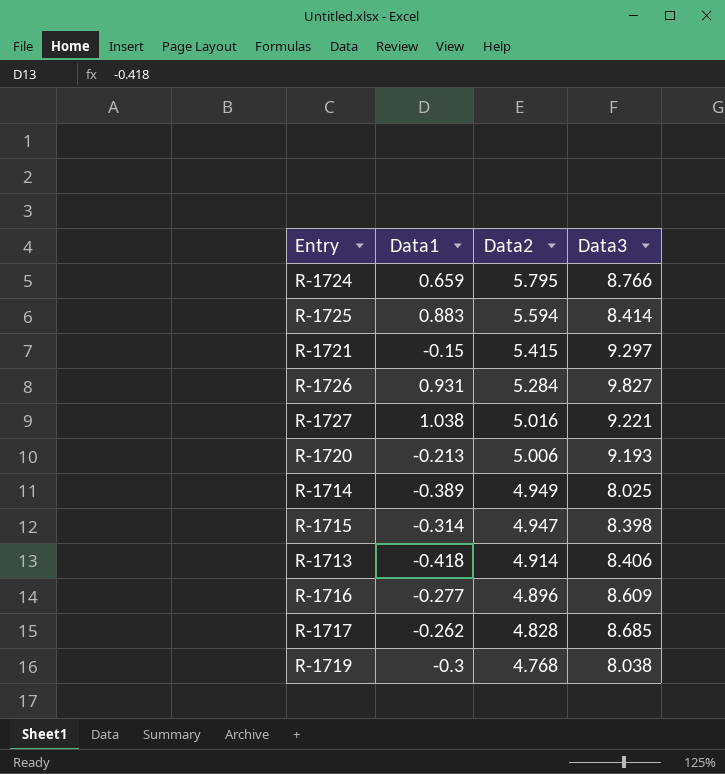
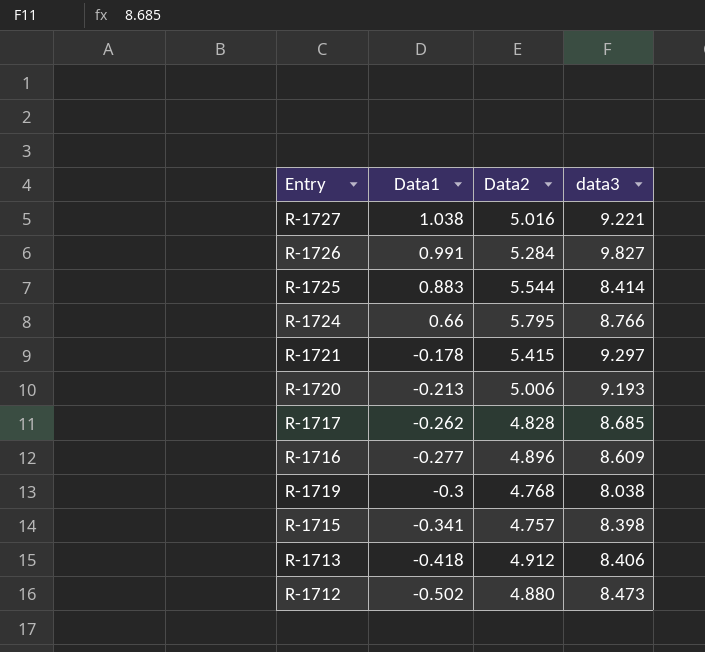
row order: Data2 descending -> Data1 descending
column name: Data3 -> data3
row R-1714: -0.389 | 4.949 | 8.025 -> none
R-1726 | Data1: 0.931 -> 0.991
R-1725 | Data2: 5.594 -> 5.544
R-1724 | Data1: 0.659 -> 0.66
R-1721 | Data1: -0.15 -> -0.178
R-1715 | Data1: -0.314 -> -0.341
R-1715 | Data2: 4.947 -> 4.757
R-1713 | Data2: 4.914 -> 4.912
row R-1712: none -> -0.502 | 4.880 | 8.473

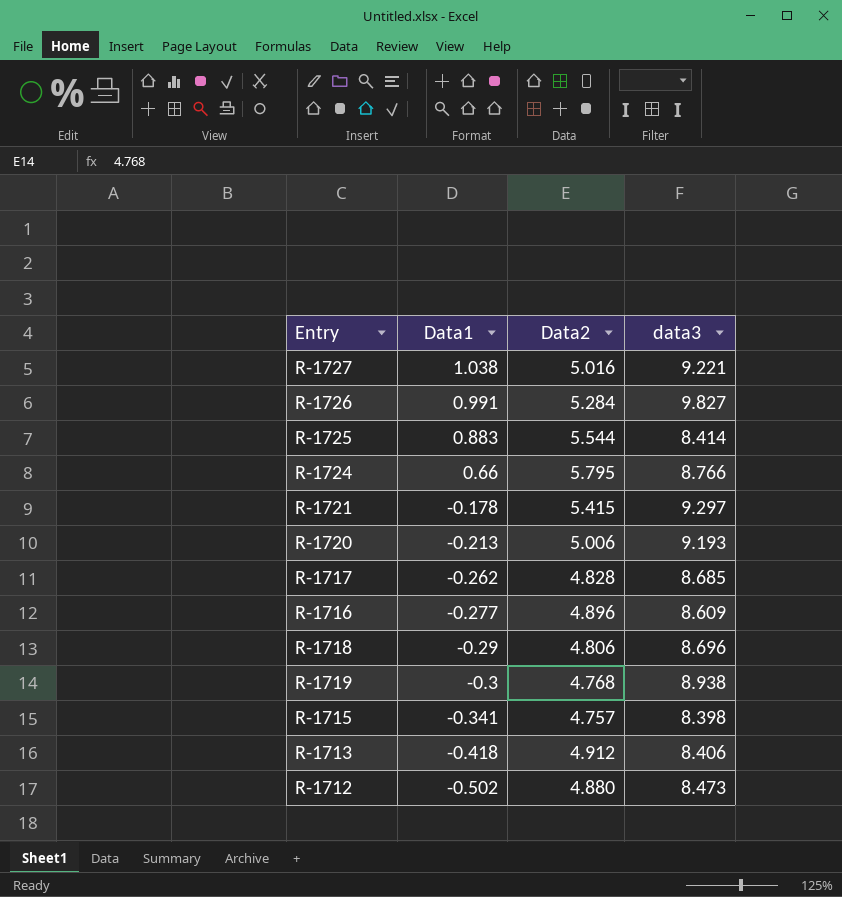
row R-1718: none -> -0.29 | 4.806 | 8.696
R-1719 | data3: 8.038 -> 8.938

